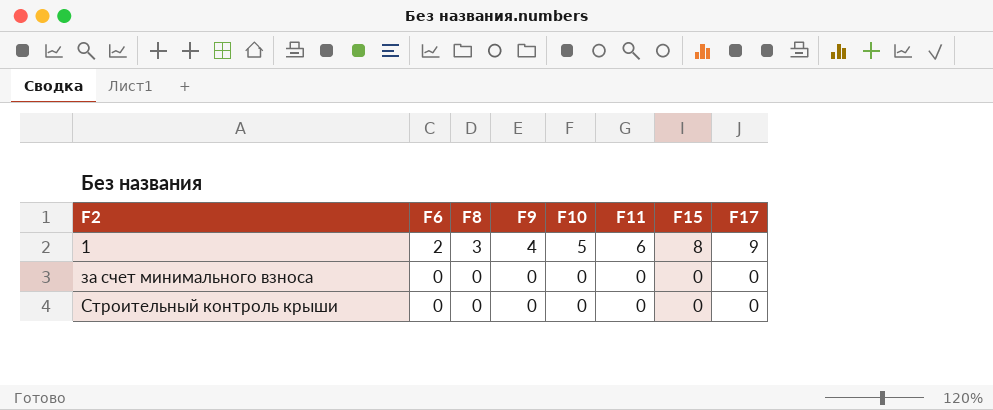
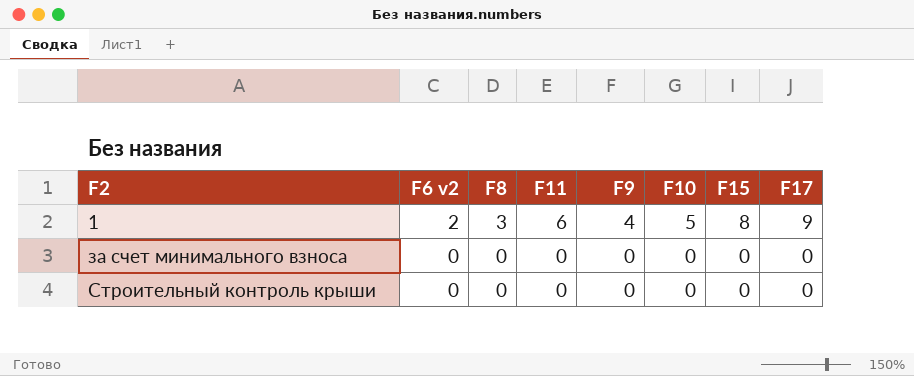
column name: F6 -> F6 v2
column F11 | position: 6 -> 4

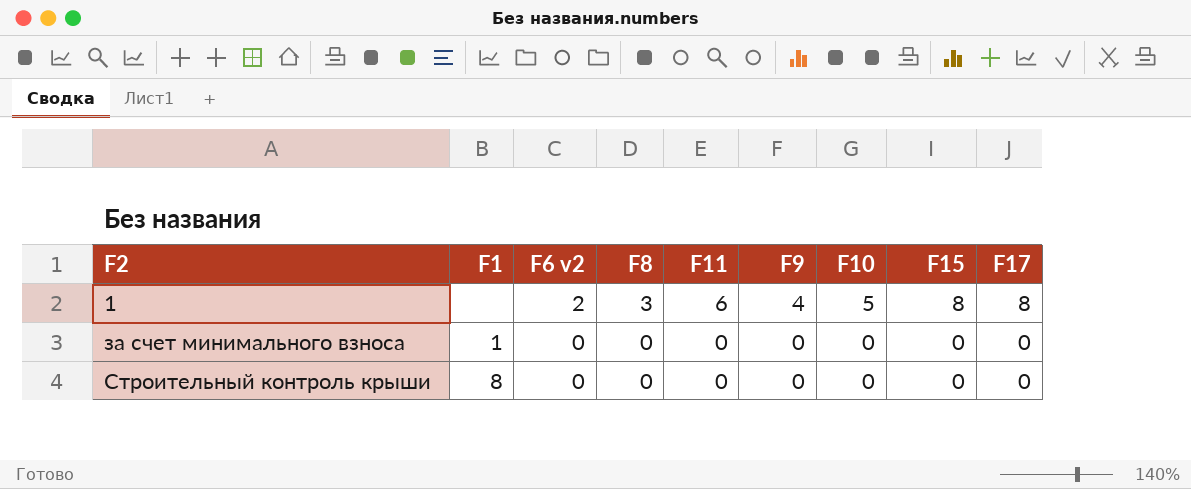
column F1 | position: none -> 2
1 | F17: 9 -> 8

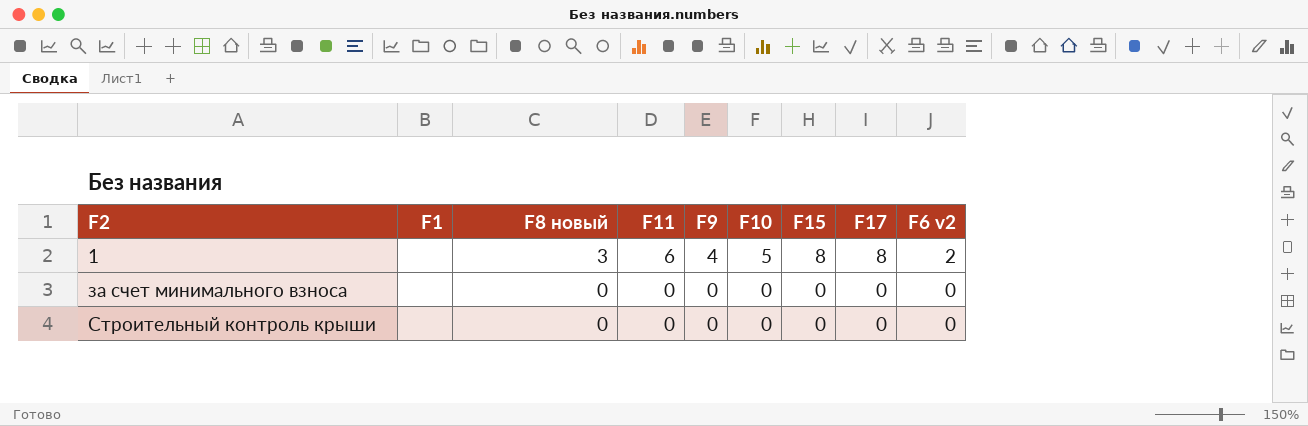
column name: F8 -> F8 новый
column F6 v2 | position: 3 -> 9
за счет минимального взноса | F1: 1 -> none
Строительный контроль крыши | F1: 8 -> none

